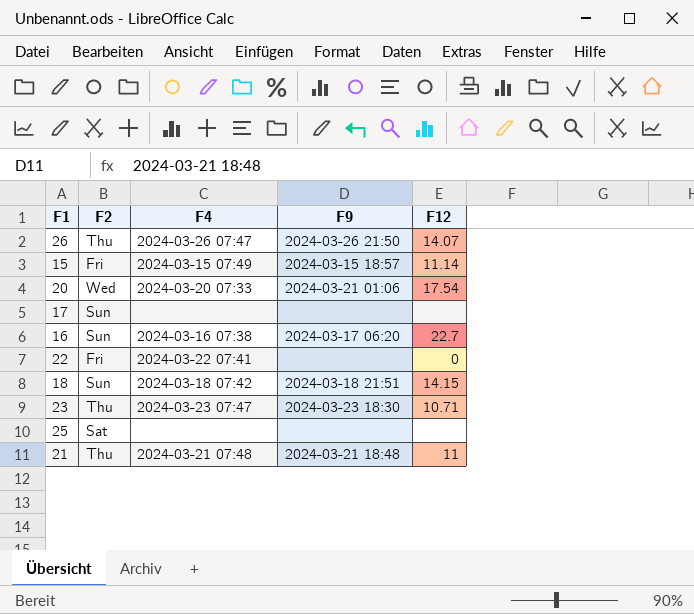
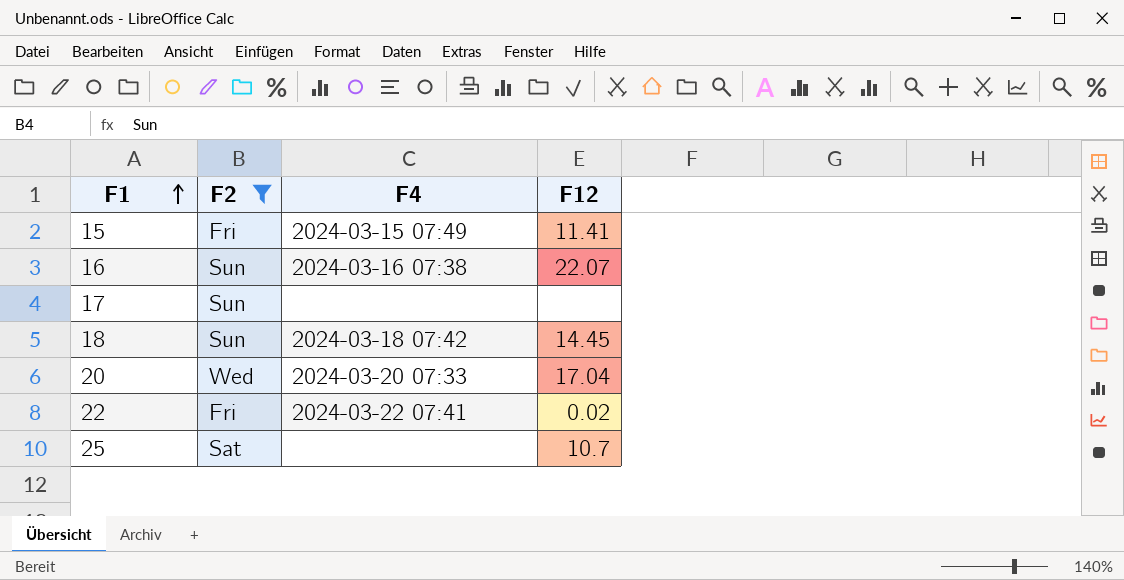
filter: none -> F2 != Thu
row order: none -> F1 ascending
column F9 | position: 4 -> none
15 | F12: 11.14 -> 11.41
16 | F12: 22.7 -> 22.07
18 | F12: 14.15 -> 14.45
20 | F12: 17.54 -> 17.04
22 | F12: 0 -> 0.02
25 | F12: none -> 10.7

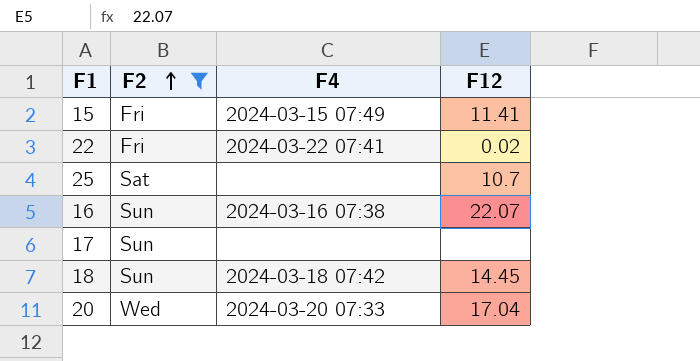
row order: F1 ascending -> F2 ascending

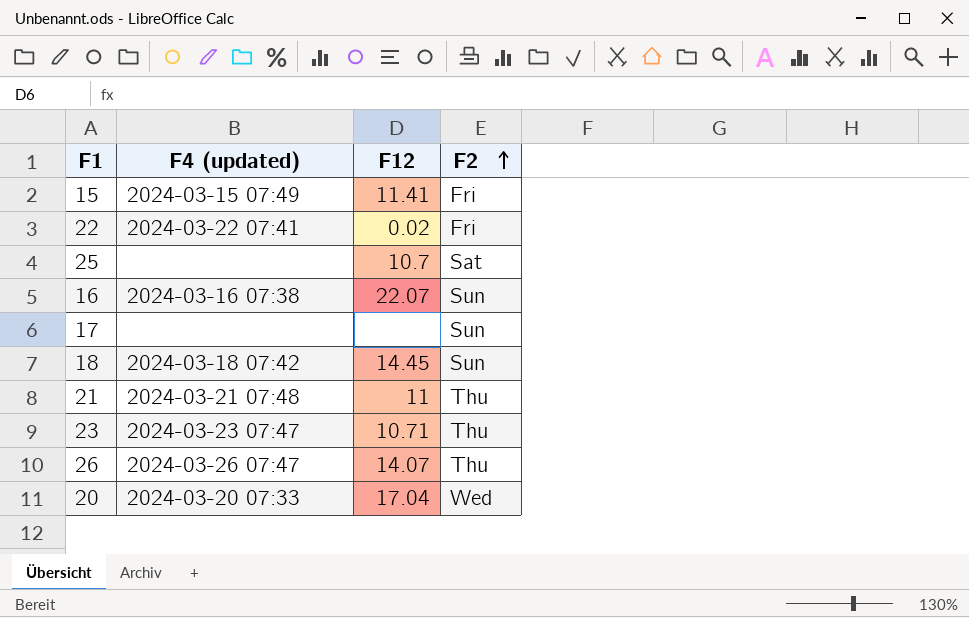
filter: F2 != Thu -> none
column name: F4 -> F4 (updated)
column F2 | position: 2 -> 4

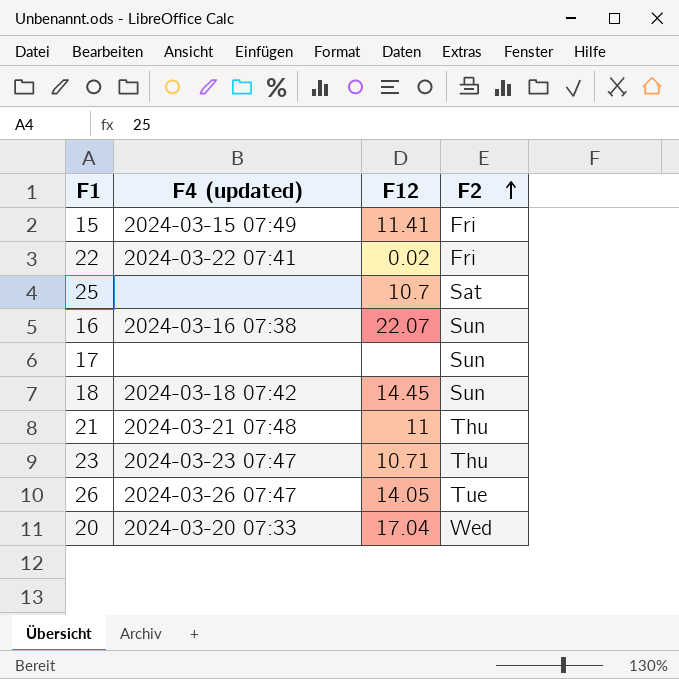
26 | F12: 14.07 -> 14.05
26 | F2: Thu -> Tue

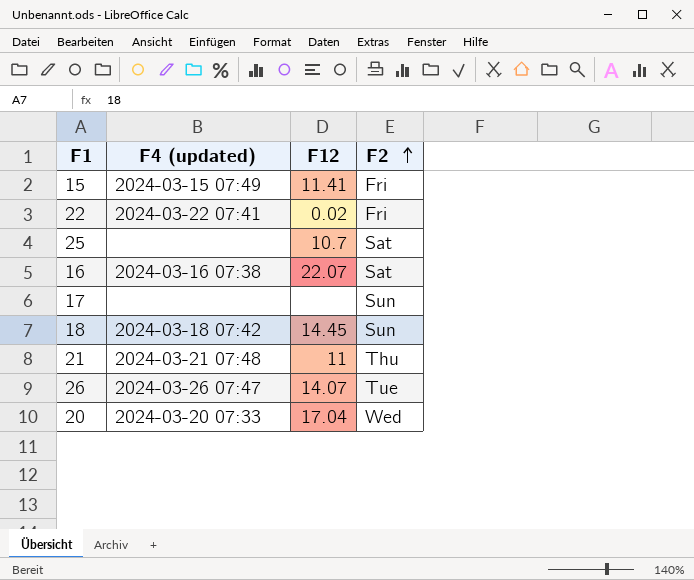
row 23: 2024-03-23 07:47 | 10.71 | Thu -> none
16 | F2: Sun -> Sat
26 | F12: 14.05 -> 14.07

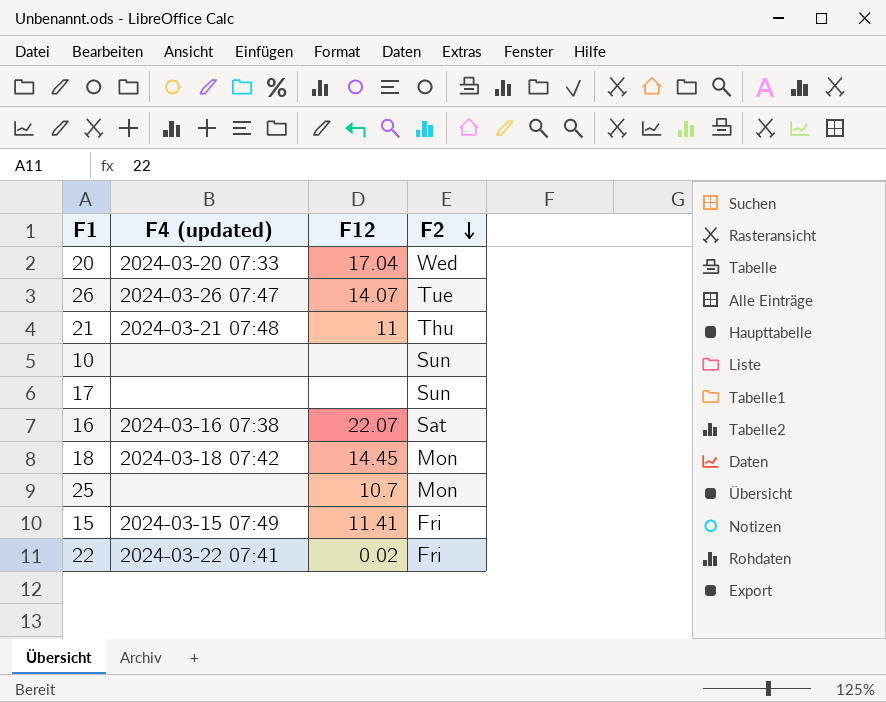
row order: F2 ascending -> F2 descending
row 10: none -> none | none | Sun
18 | F2: Sun -> Mon
25 | F2: Sat -> Mon

